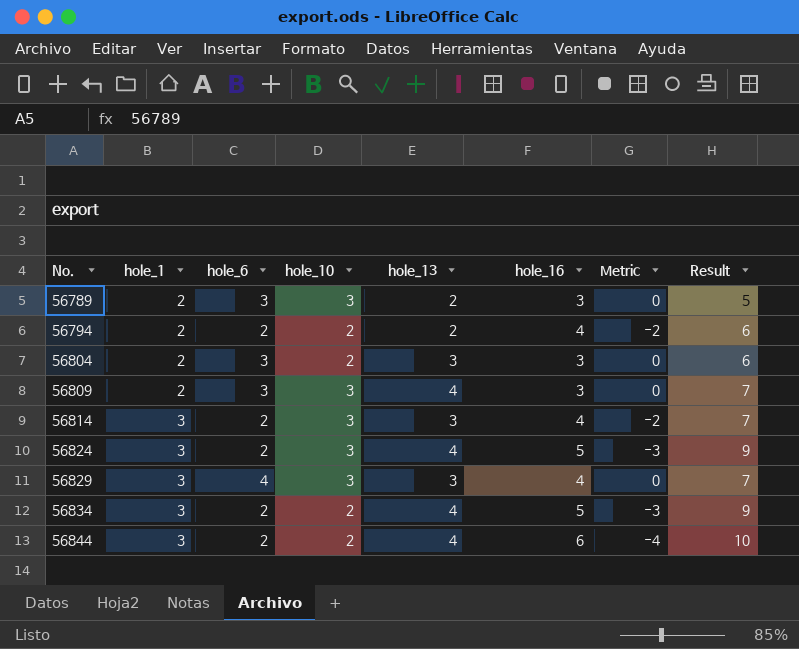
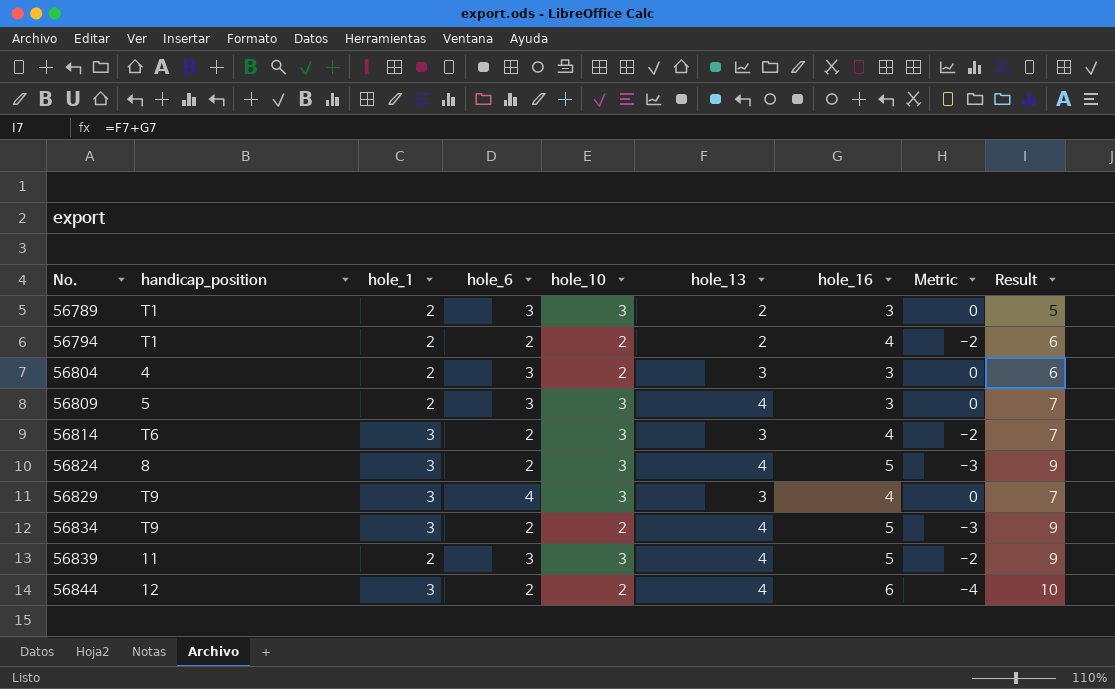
column handicap_position | position: none -> 2
row 56839: none -> 11 | 2 | 3 | 3 | 4 | 5 | -2 | 9

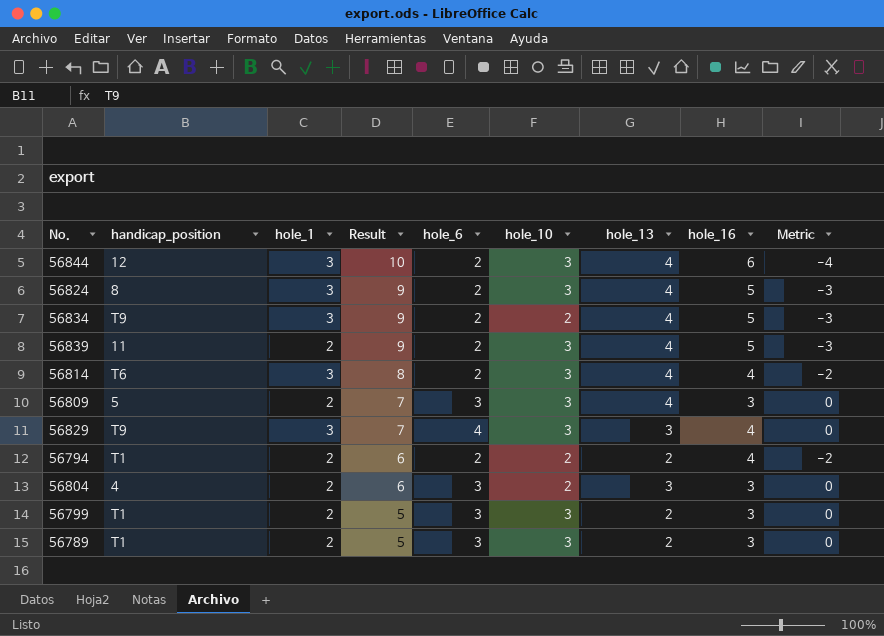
row order: No. ascending -> Result descending
column Result | position: 9 -> 4
56844 | hole_10: 2 -> 3
56839 | hole_6: 3 -> 2
56839 | Metric: -2 -> -3
56814 | Result: 7 -> 8
56814 | hole_13: 3 -> 4
row 56799: none -> T1 | 2 | 5 | 3 | 3 | 2 | 3 | 0

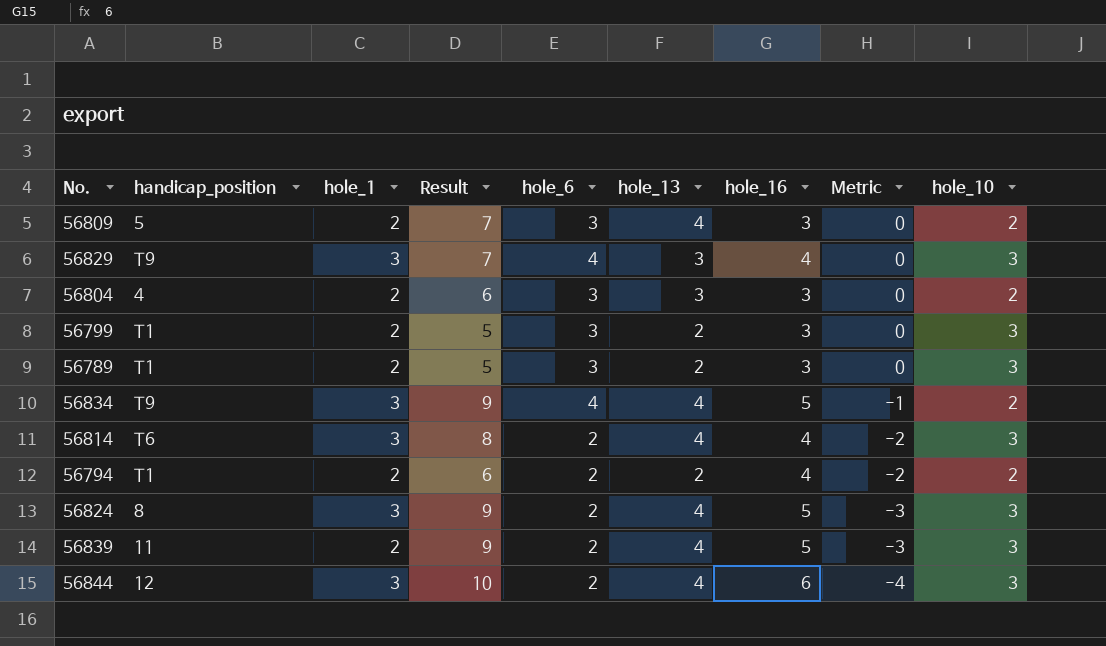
row order: Result descending -> Metric descending
column hole_10 | position: 6 -> 9
56809 | hole_10: 3 -> 2
56834 | hole_6: 2 -> 4
56834 | Metric: -3 -> -1

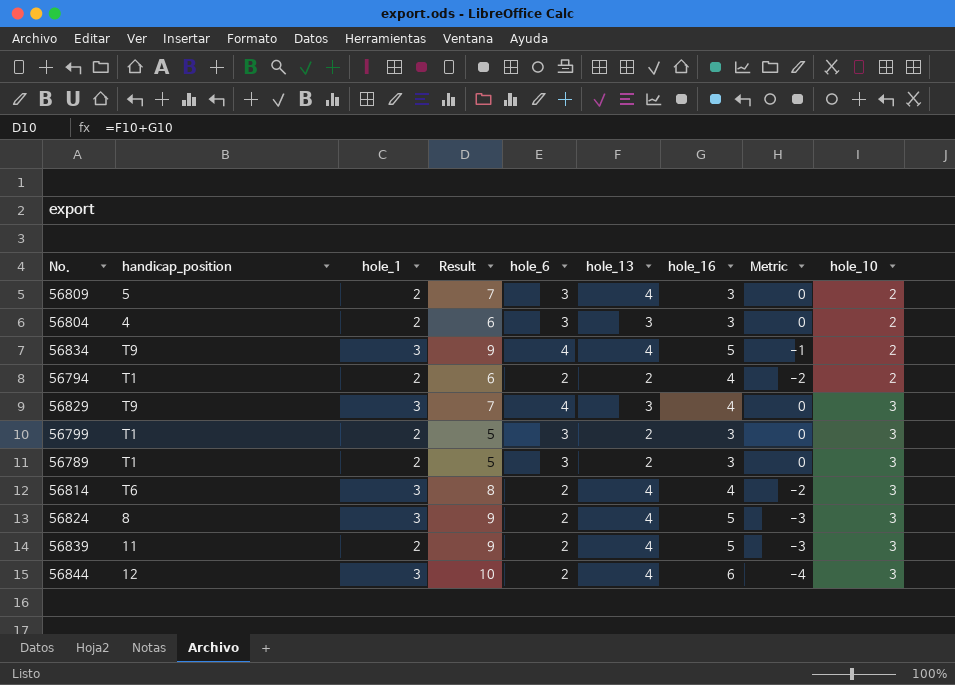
row order: Metric descending -> hole_10 ascending

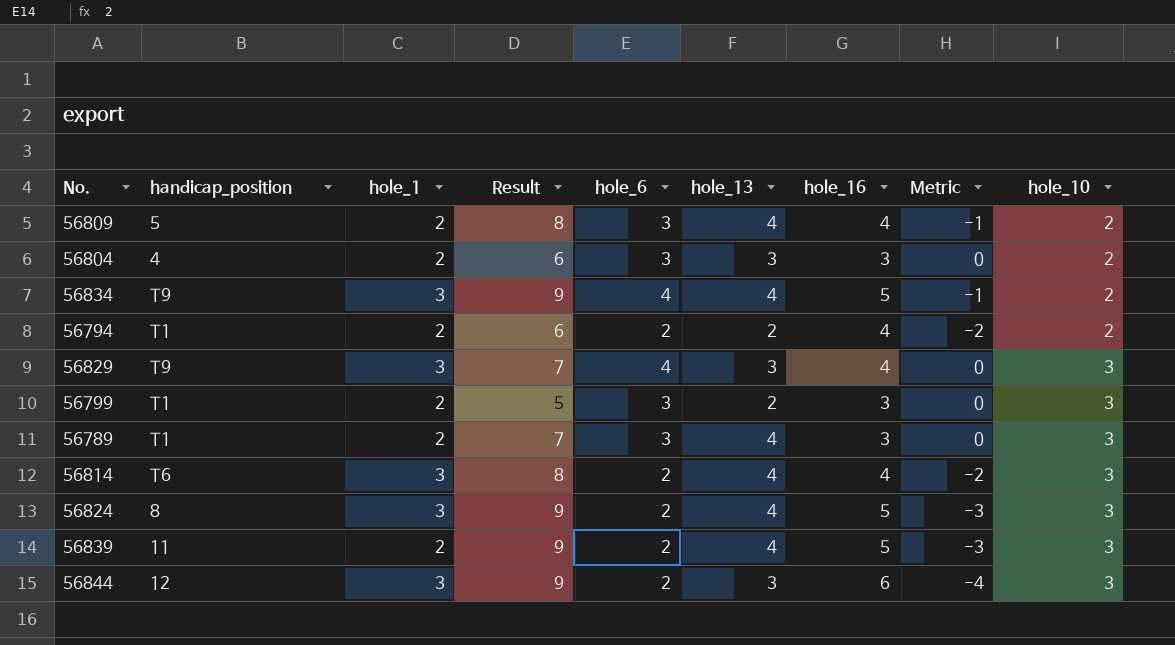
56809 | Result: 7 -> 8
56809 | hole_16: 3 -> 4
56809 | Metric: 0 -> -1
56789 | Result: 5 -> 7
56789 | hole_13: 2 -> 4
56844 | Result: 10 -> 9
56844 | hole_13: 4 -> 3

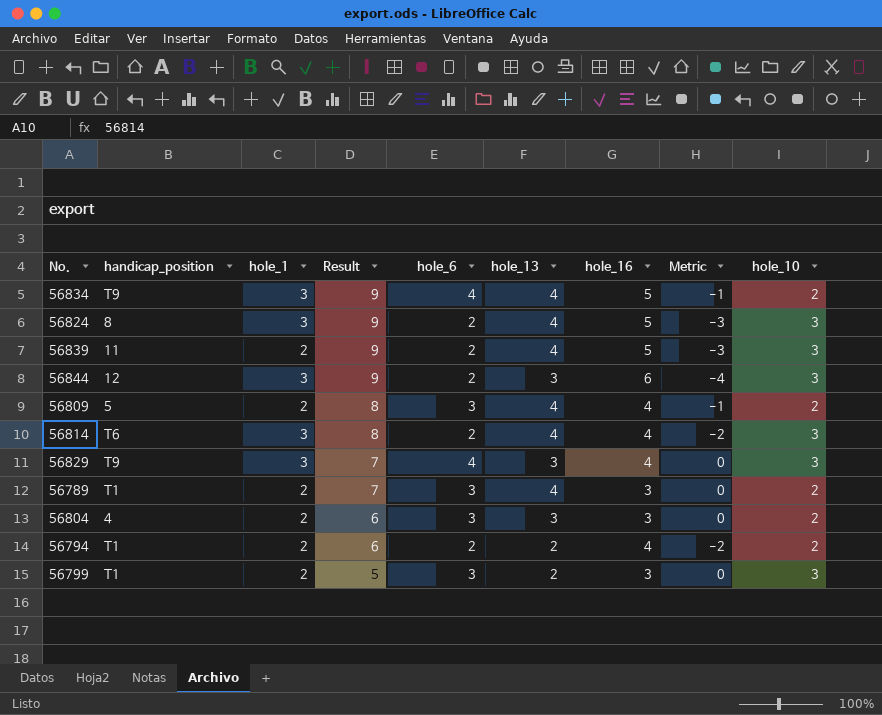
row order: hole_10 ascending -> Result descending
56789 | hole_10: 3 -> 2

